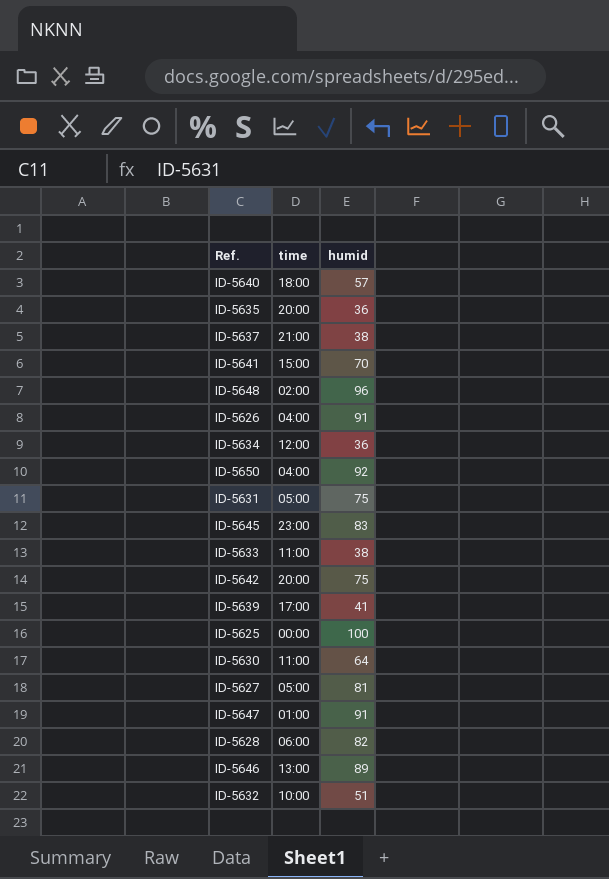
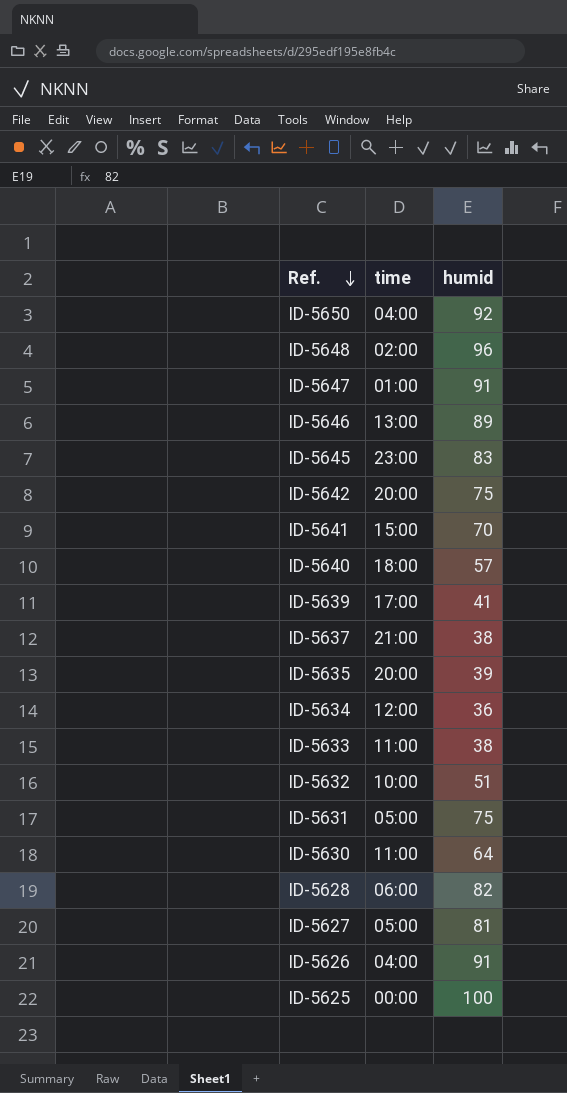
row order: none -> Ref. descending
ID-5635 | humid: 36 -> 39

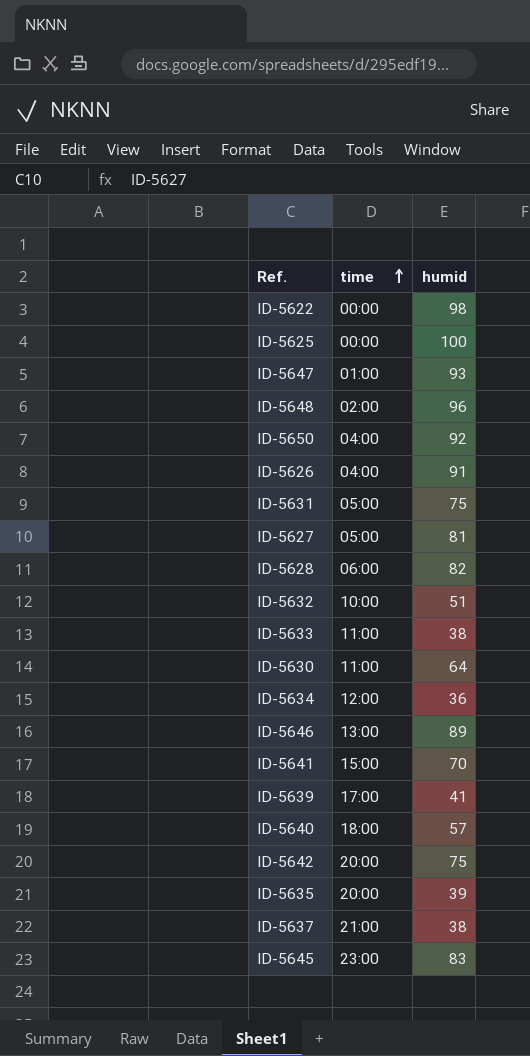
row order: Ref. descending -> time ascending
row ID-5622: none -> 00:00 | 98
ID-5647 | humid: 91 -> 93

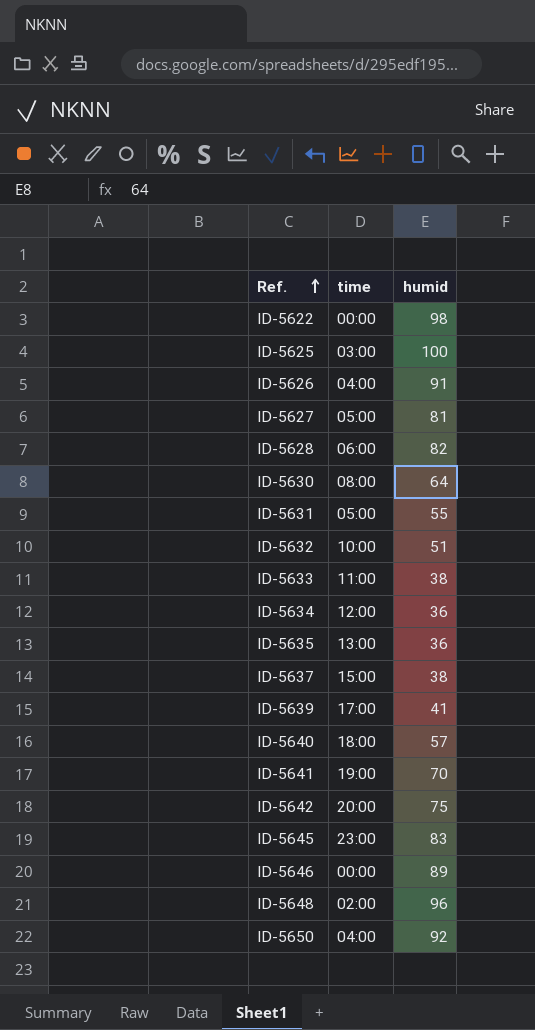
row order: time ascending -> Ref. ascending
row ID-5647: 01:00 | 93 -> none
ID-5625 | time: 00:00 -> 03:00
ID-5630 | time: 11:00 -> 08:00
ID-5631 | humid: 75 -> 55
ID-5635 | time: 20:00 -> 13:00
ID-5635 | humid: 39 -> 36
ID-5637 | time: 21:00 -> 15:00
ID-5641 | time: 15:00 -> 19:00
ID-5646 | time: 13:00 -> 00:00

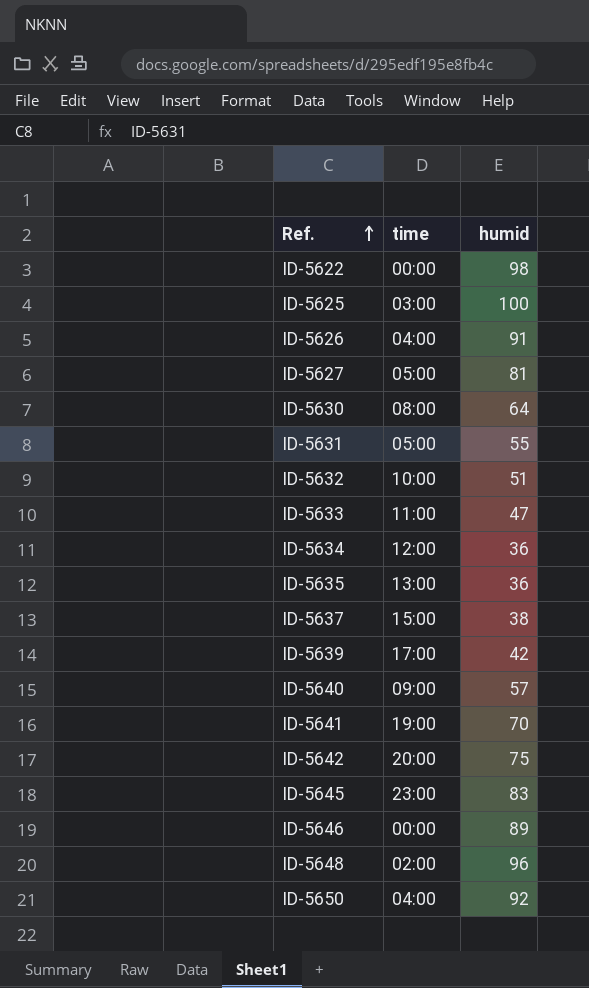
row ID-5628: 06:00 | 82 -> none
ID-5633 | humid: 38 -> 47
ID-5639 | humid: 41 -> 42
ID-5640 | time: 18:00 -> 09:00

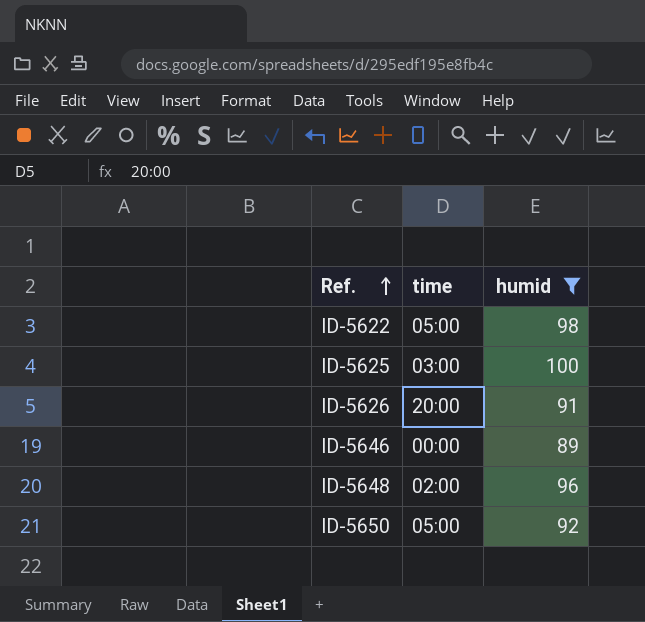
filter: none -> humid >= 89
ID-5622 | time: 00:00 -> 05:00
ID-5626 | time: 04:00 -> 20:00
ID-5650 | time: 04:00 -> 05:00

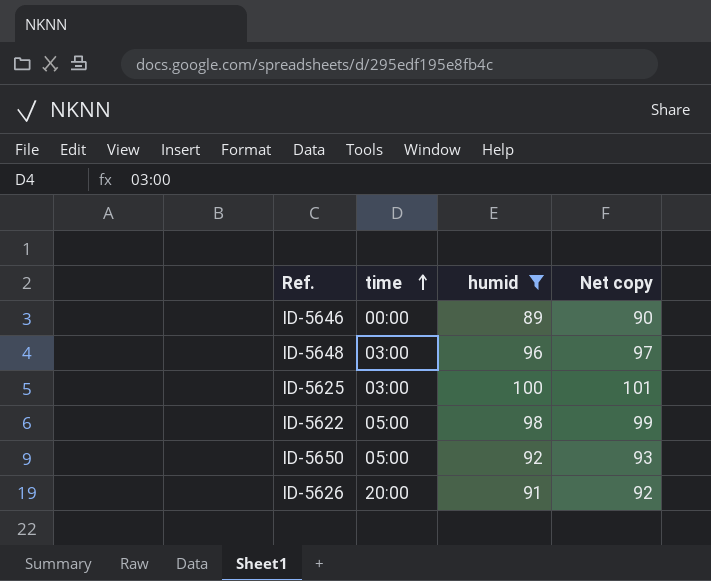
row order: Ref. ascending -> time ascending
column Net copy | formula: none -> [humid] + 1
ID-5648 | time: 02:00 -> 03:00

